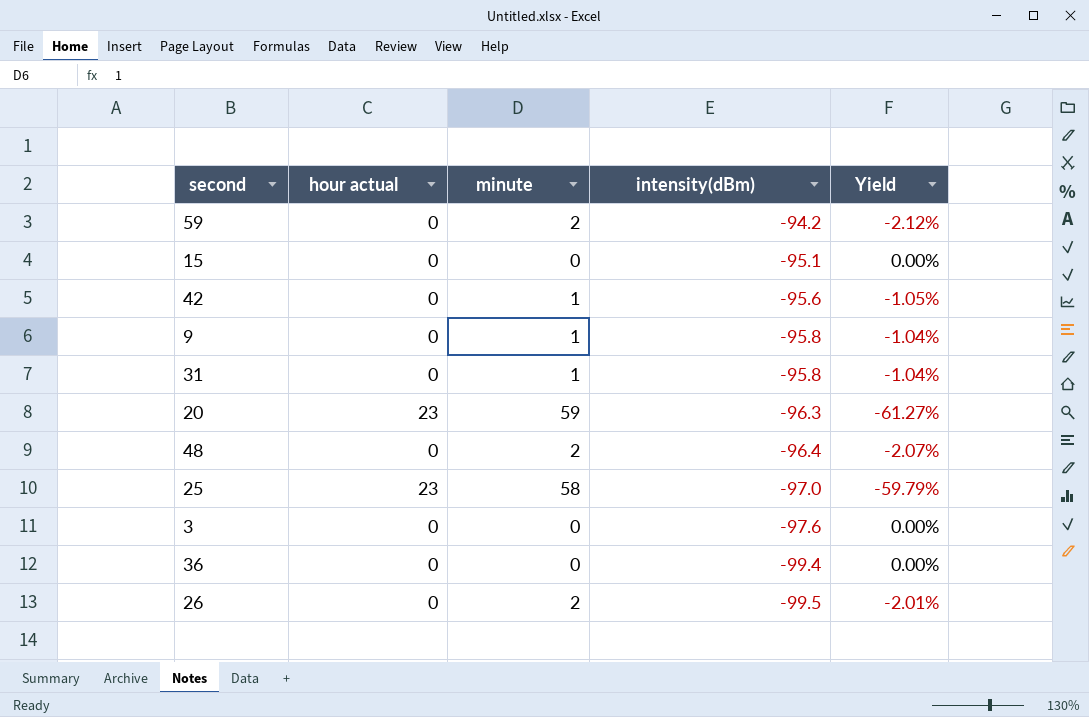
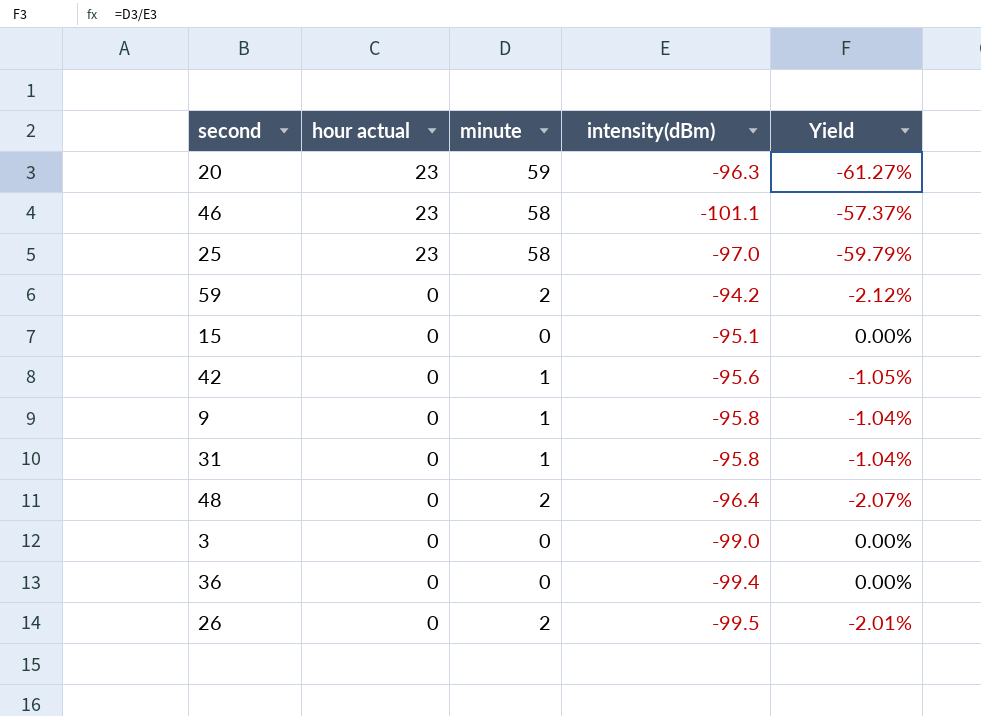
row order: intensity(dBm) descending -> hour actual descending
row 46: none -> 23 | 58 | -101.1 | -57.37%
3 | intensity(dBm): -97.6 -> -99.0

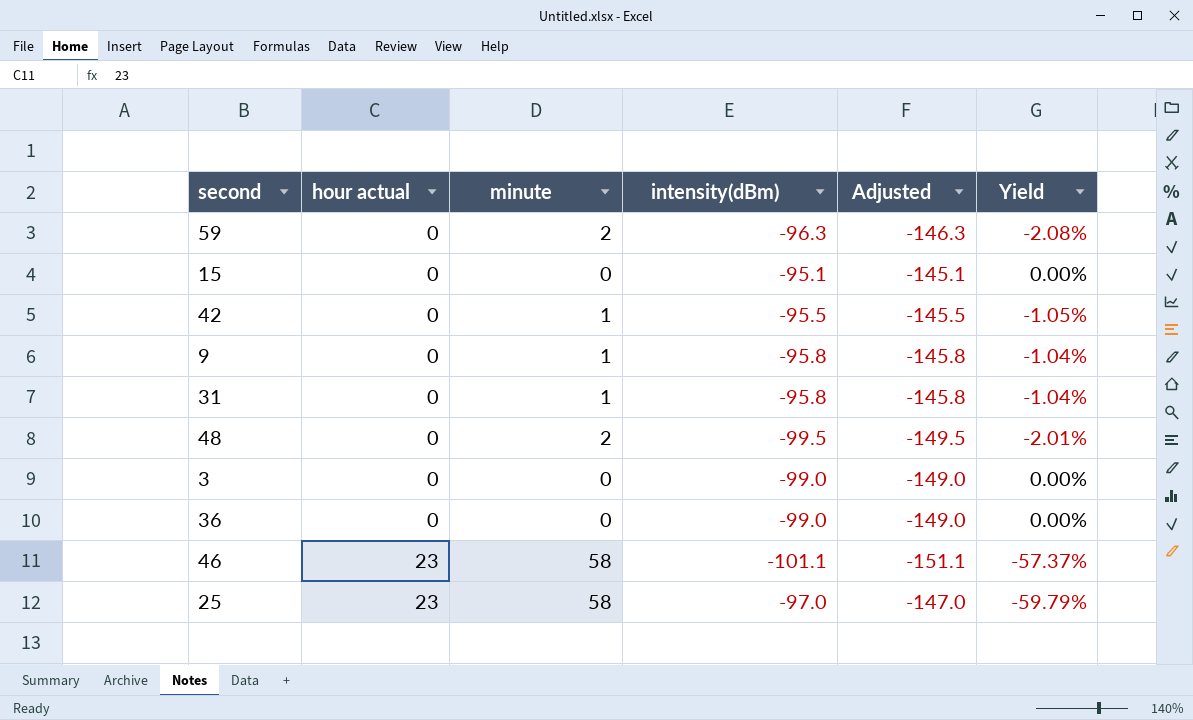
row order: hour actual descending -> hour actual ascending
column Adjusted | formula: none -> [intensity(dBm)] - 50
row 20: 23 | 59 | -96.3 | -61.27% -> none
row 26: 0 | 2 | -99.5 | -2.01% -> none
59 | intensity(dBm): -94.2 -> -96.3
59 | Yield: -2.12% -> -2.08%
42 | intensity(dBm): -95.6 -> -95.5
48 | intensity(dBm): -96.4 -> -99.5
48 | Yield: -2.07% -> -2.01%
36 | intensity(dBm): -99.4 -> -99.0

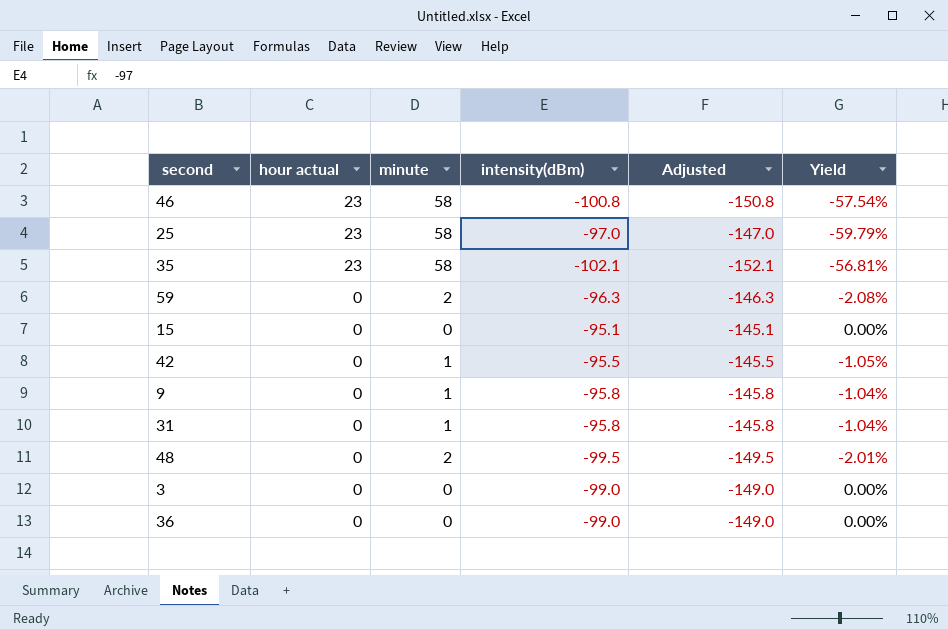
row order: hour actual ascending -> hour actual descending
46 | intensity(dBm): -101.1 -> -100.8
46 | Adjusted: -151.1 -> -150.8
46 | Yield: -57.37% -> -57.54%
row 35: none -> 23 | 58 | -102.1 | -152.1 | -56.81%

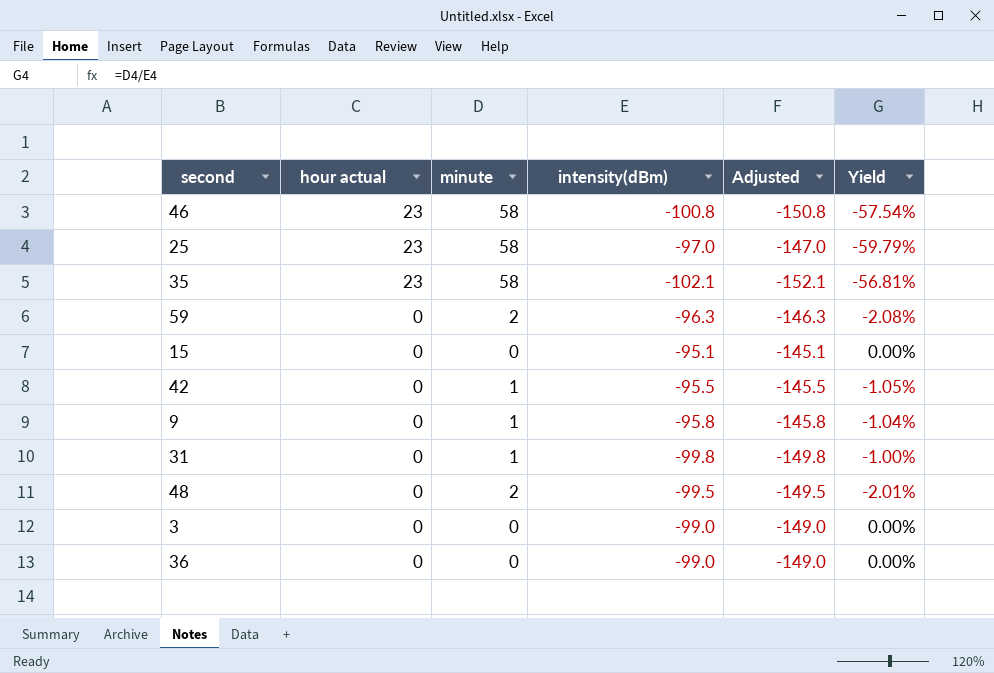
31 | intensity(dBm): -95.8 -> -99.8
31 | Adjusted: -145.8 -> -149.8
31 | Yield: -1.04% -> -1.00%

